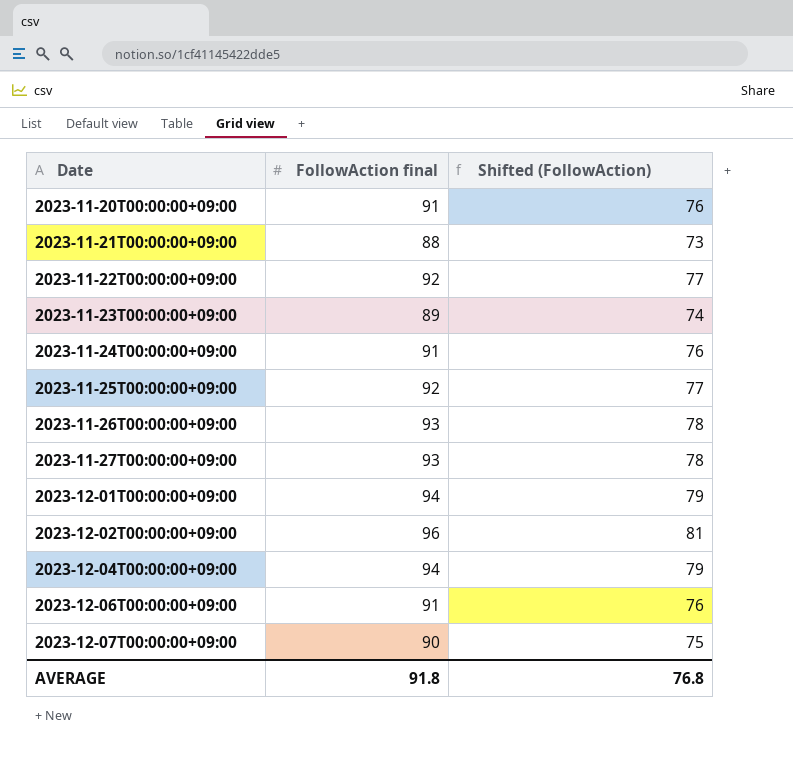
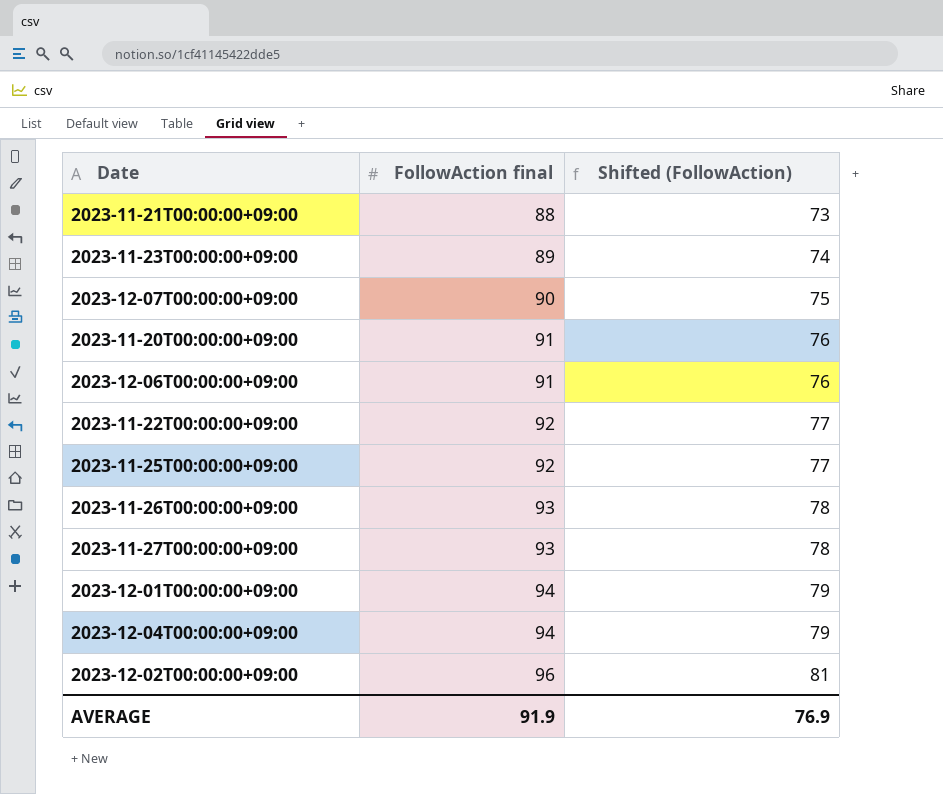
row order: Date ascending -> FollowAction final ascending
row 2023-11-24T00:00:00+09:00: 91 | 76 -> none
AVERAGE | FollowAction final: 91.8 -> 91.9
AVERAGE | Shifted (FollowAction): 76.8 -> 76.9

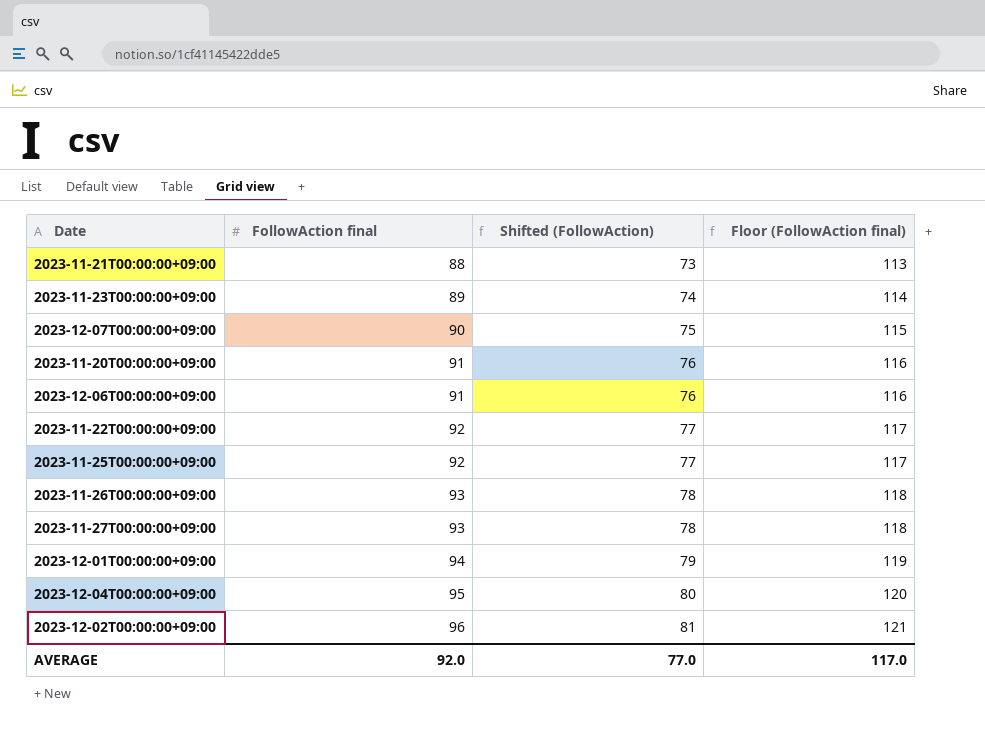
column Floor (FollowAction final) | formula: none -> [FollowAction final] + 25
2023-12-04T00:00:00+09:00 | FollowAction final: 94 -> 95
2023-12-04T00:00:00+09:00 | Shifted (FollowAction): 79 -> 80
AVERAGE | FollowAction final: 91.9 -> 92.0
AVERAGE | Shifted (FollowAction): 76.9 -> 77.0

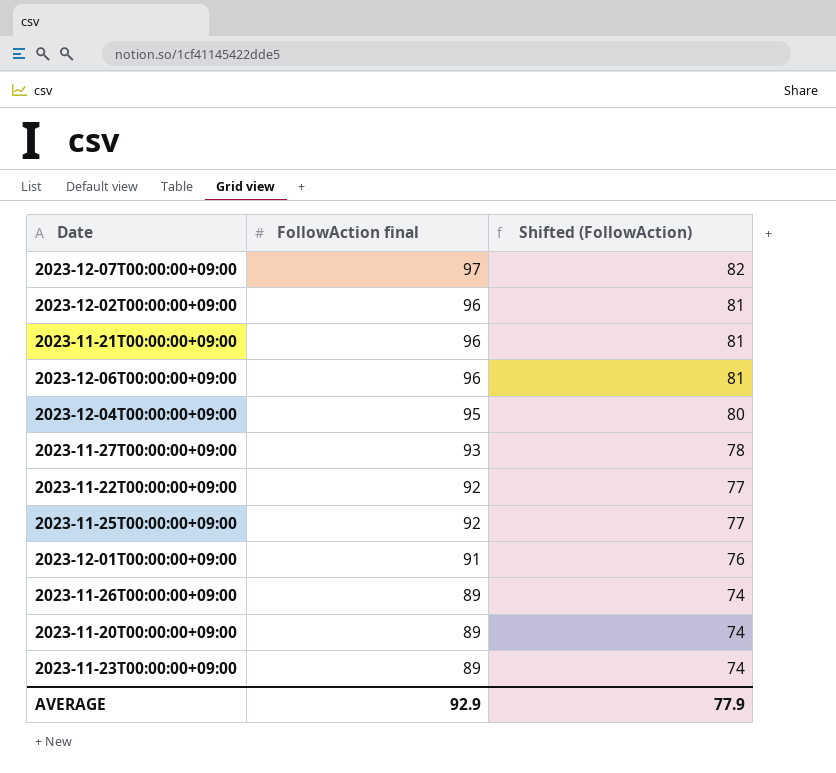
row order: FollowAction final ascending -> FollowAction final descending
column Floor (FollowAction final) | formula: [FollowAction final] + 25 -> none
2023-12-07T00:00:00+09:00 | FollowAction final: 90 -> 97
2023-12-07T00:00:00+09:00 | Shifted (FollowAction): 75 -> 82
2023-11-21T00:00:00+09:00 | FollowAction final: 88 -> 96
2023-11-21T00:00:00+09:00 | Shifted (FollowAction): 73 -> 81
2023-12-06T00:00:00+09:00 | FollowAction final: 91 -> 96
2023-12-06T00:00:00+09:00 | Shifted (FollowAction): 76 -> 81
2023-12-01T00:00:00+09:00 | FollowAction final: 94 -> 91
2023-12-01T00:00:00+09:00 | Shifted (FollowAction): 79 -> 76
2023-11-26T00:00:00+09:00 | FollowAction final: 93 -> 89
2023-11-26T00:00:00+09:00 | Shifted (FollowAction): 78 -> 74
2023-11-20T00:00:00+09:00 | FollowAction final: 91 -> 89
2023-11-20T00:00:00+09:00 | Shifted (FollowAction): 76 -> 74
AVERAGE | FollowAction final: 92.0 -> 92.9
AVERAGE | Shifted (FollowAction): 77.0 -> 77.9

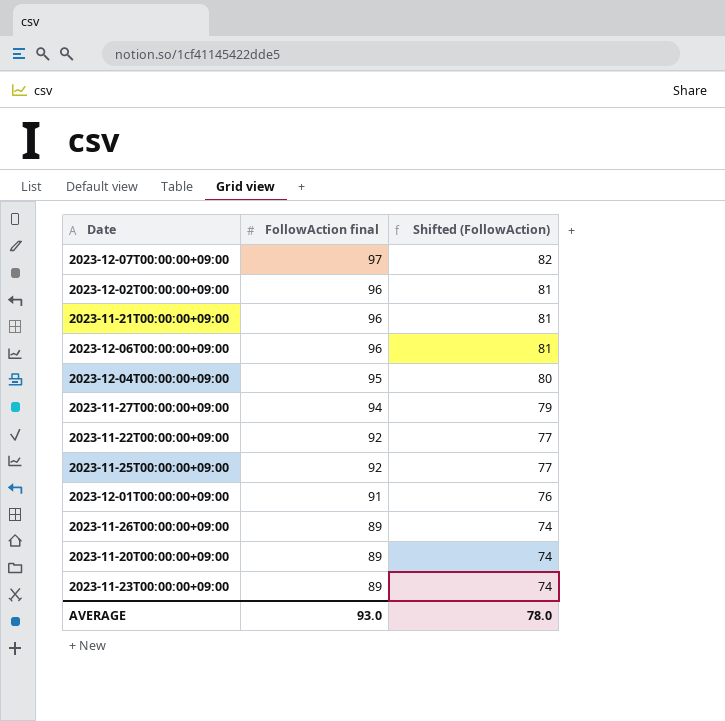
2023-11-27T00:00:00+09:00 | FollowAction final: 93 -> 94
2023-11-27T00:00:00+09:00 | Shifted (FollowAction): 78 -> 79
AVERAGE | FollowAction final: 92.9 -> 93.0
AVERAGE | Shifted (FollowAction): 77.9 -> 78.0

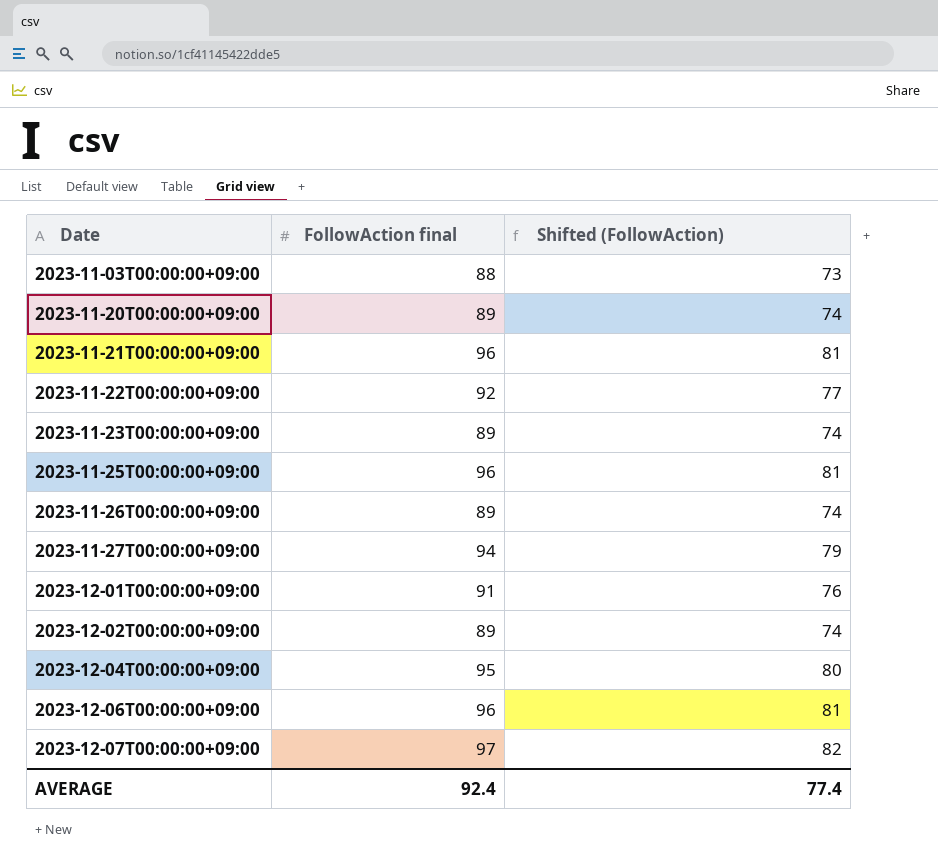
row order: FollowAction final descending -> Date ascending
row 2023-11-03T00:00:00+09:00: none -> 88 | 73
2023-11-25T00:00:00+09:00 | FollowAction final: 92 -> 96
2023-11-25T00:00:00+09:00 | Shifted (FollowAction): 77 -> 81
2023-12-02T00:00:00+09:00 | FollowAction final: 96 -> 89
2023-12-02T00:00:00+09:00 | Shifted (FollowAction): 81 -> 74
AVERAGE | FollowAction final: 93.0 -> 92.4
AVERAGE | Shifted (FollowAction): 78.0 -> 77.4

